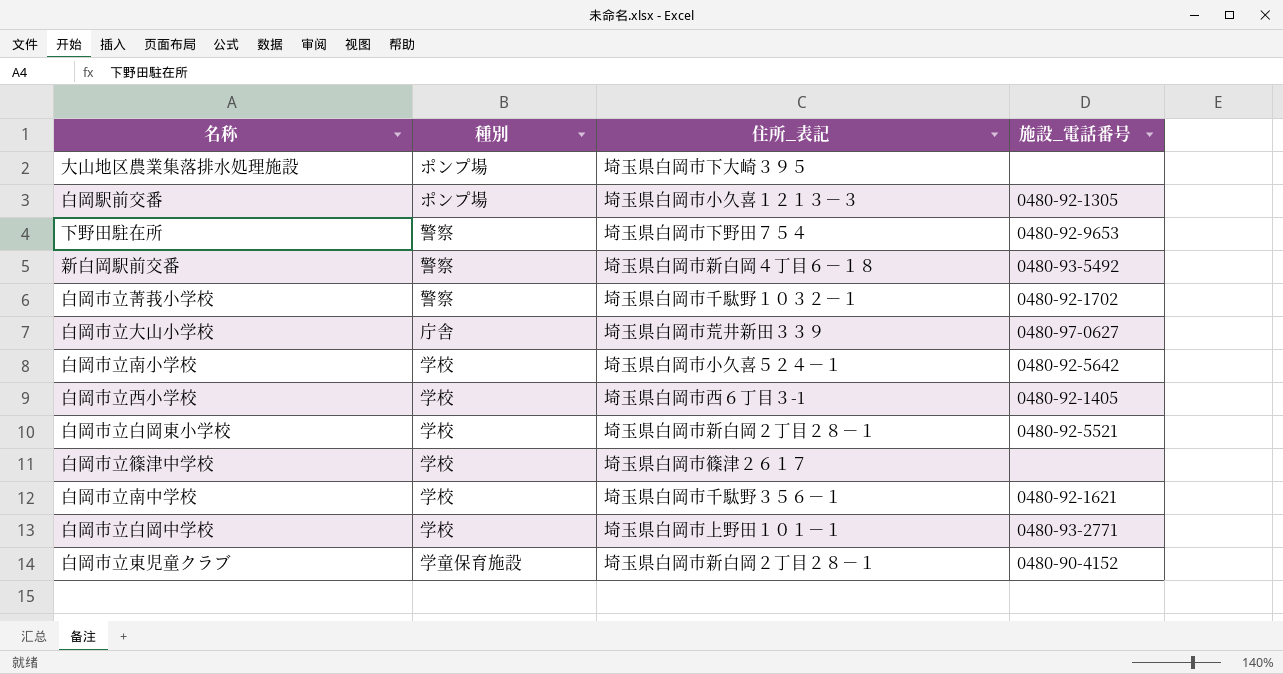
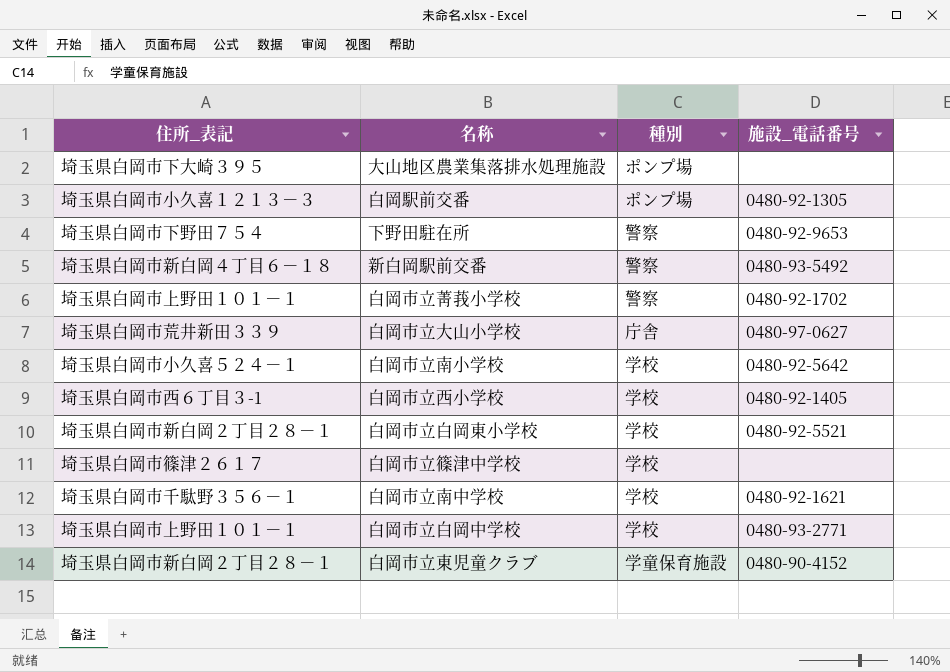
column 住所_表記 | position: 3 -> 1
白岡市立菁莪小学校 | 住所_表記: 埼玉県白岡市千駄野１０３２－１ -> 埼玉県白岡市上野田１０１－１

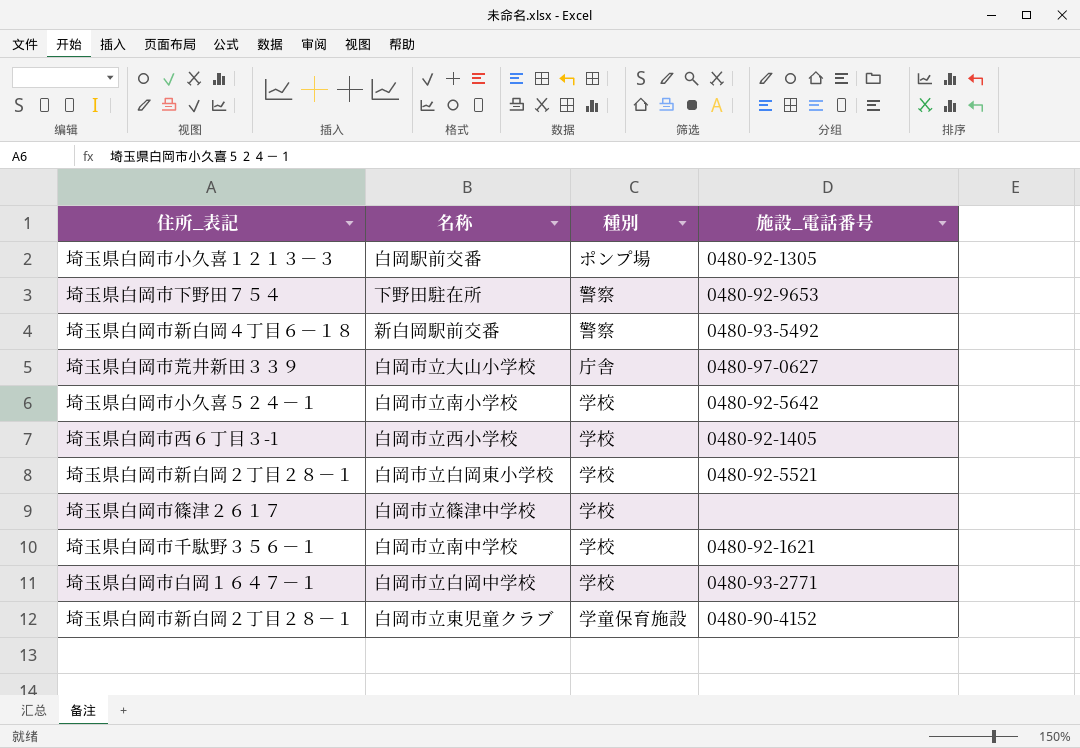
row 大山地区農業集落排水処理施設: 埼玉県白岡市下大崎３９５ | ポンプ場 | none -> none
row 白岡市立菁莪小学校: 埼玉県白岡市上野田１０１－１ | 警察 | 0480-92-1702 -> none
白岡市立白岡中学校 | 住所_表記: 埼玉県白岡市上野田１０１－１ -> 埼玉県白岡市白岡１６４７－１

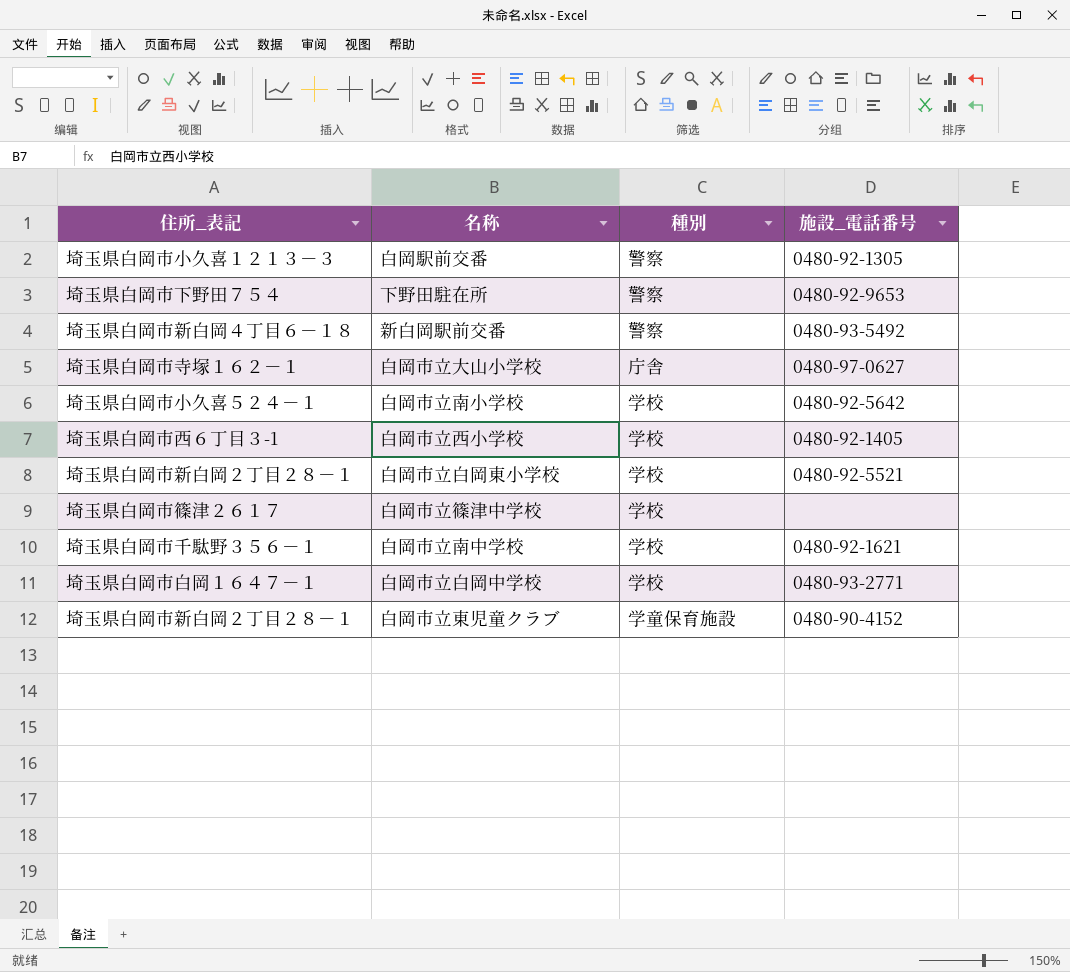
白岡駅前交番 | 種別: ポンプ場 -> 警察
白岡市立大山小学校 | 住所_表記: 埼玉県白岡市荒井新田３３９ -> 埼玉県白岡市寺塚１６２－１

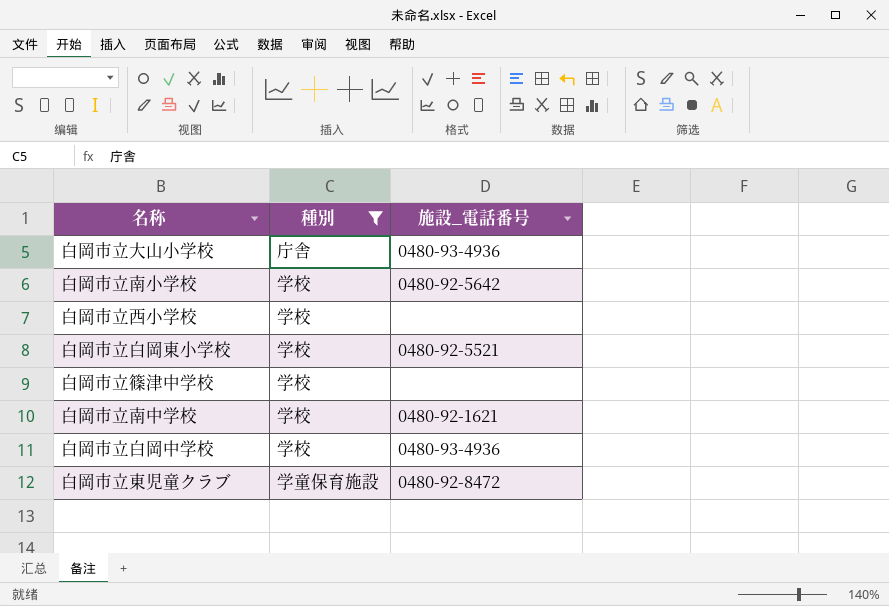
filter: none -> 種別 != 警察
column 住所_表記 | position: 1 -> none
白岡市立大山小学校 | 施設_電話番号: 0480-97-0627 -> 0480-93-4936
白岡市立西小学校 | 施設_電話番号: 0480-92-1405 -> none
白岡市立白岡中学校 | 施設_電話番号: 0480-93-2771 -> 0480-93-4936
白岡市立東児童クラブ | 施設_電話番号: 0480-90-4152 -> 0480-92-8472

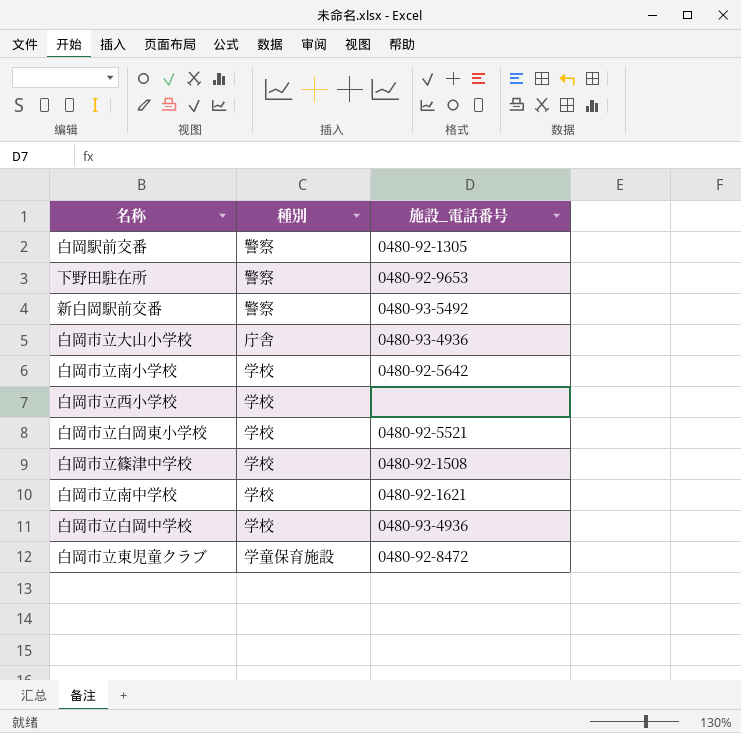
filter: 種別 != 警察 -> none
白岡市立篠津中学校 | 施設_電話番号: none -> 0480-92-1508

